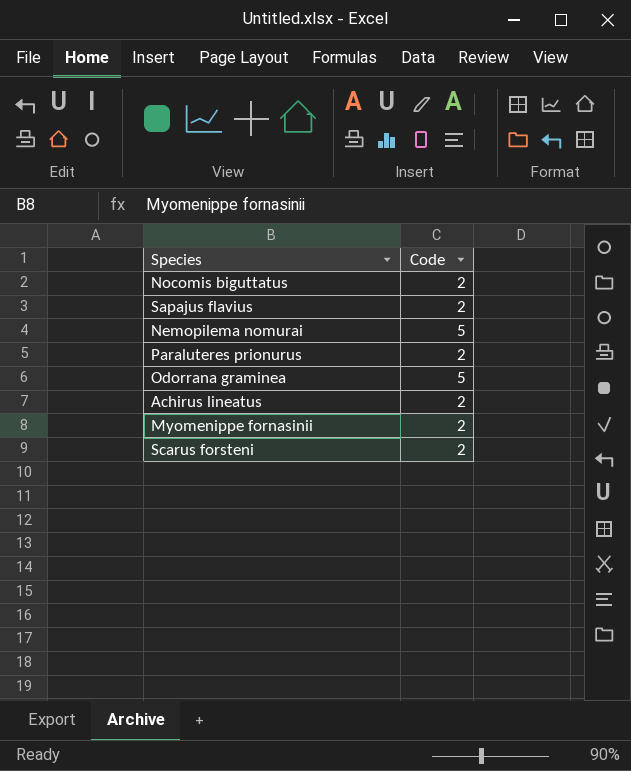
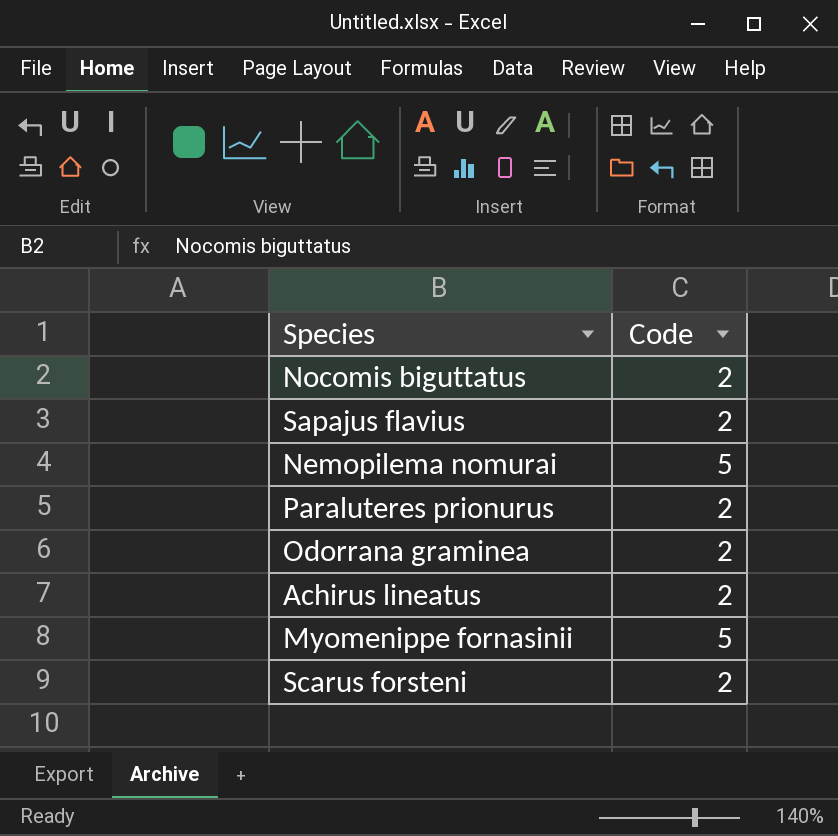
Odorrana graminea | Code: 5 -> 2
Myomenippe fornasinii | Code: 2 -> 5

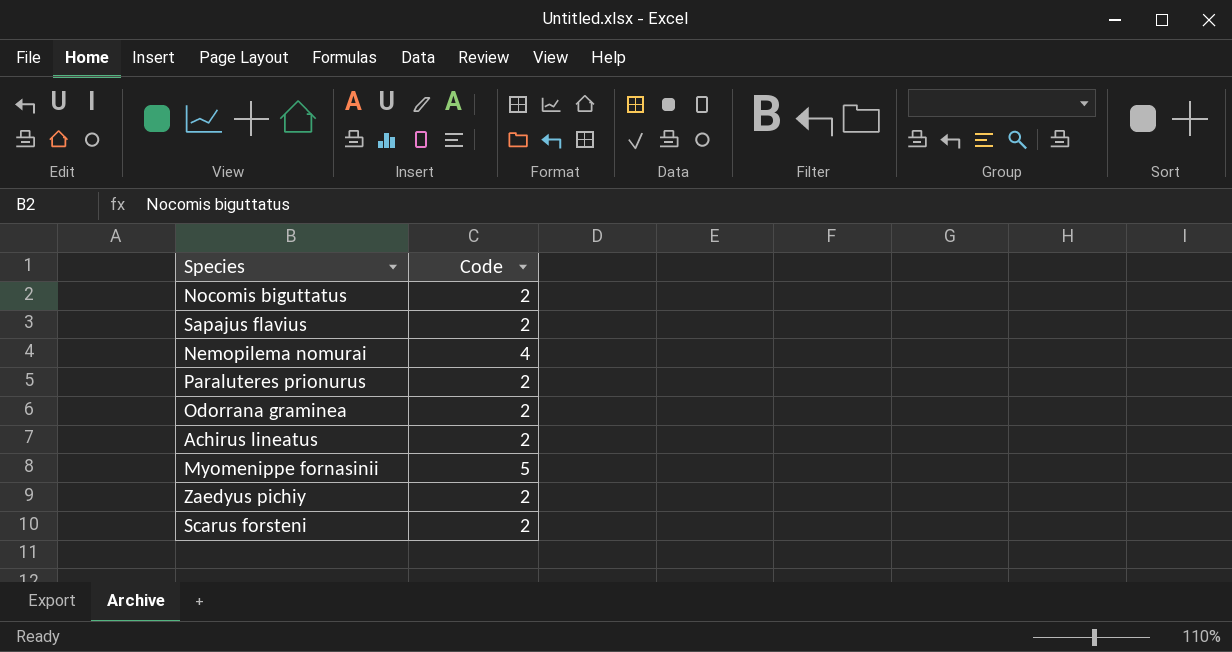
Nemopilema nomurai | Code: 5 -> 4
row Zaedyus pichiy: none -> 2

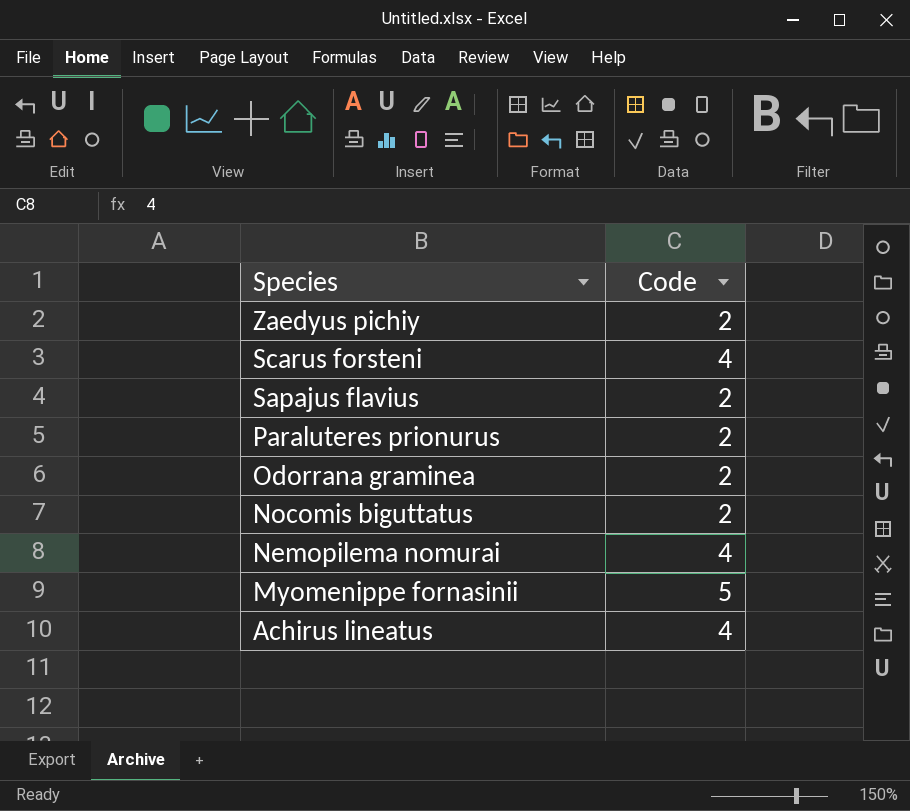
row order: none -> Species descending
Scarus forsteni | Code: 2 -> 4
Achirus lineatus | Code: 2 -> 4

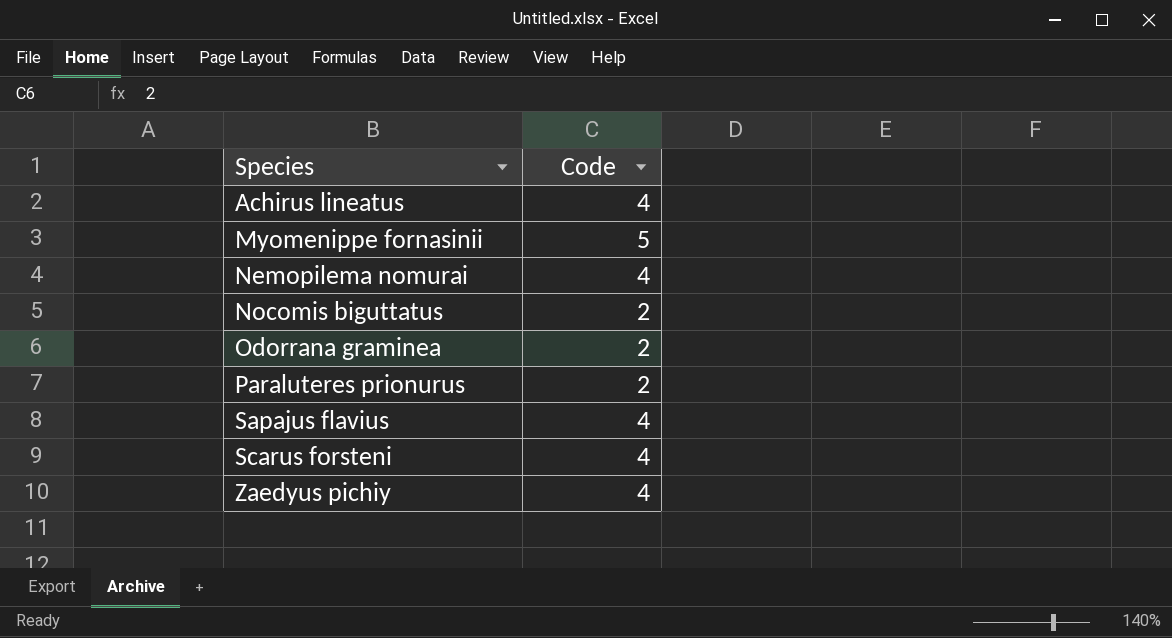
row order: Species descending -> Species ascending
Sapajus flavius | Code: 2 -> 4
Zaedyus pichiy | Code: 2 -> 4

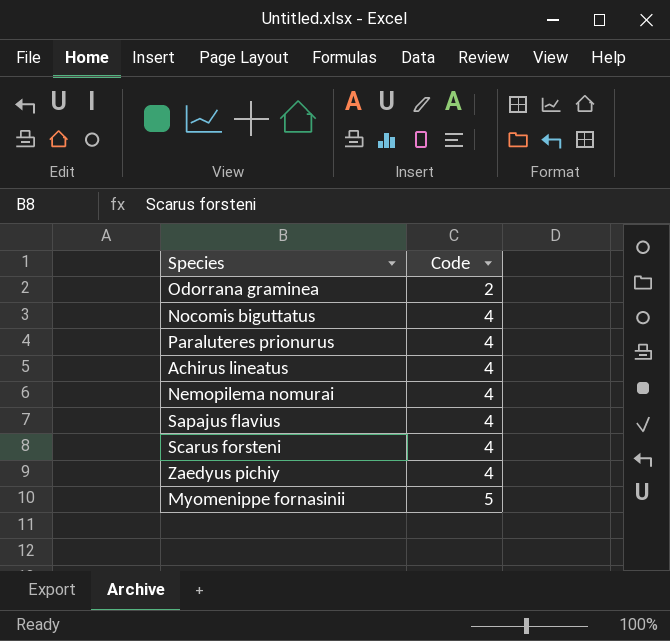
row order: Species ascending -> Code ascending
Nocomis biguttatus | Code: 2 -> 4
Paraluteres prionurus | Code: 2 -> 4

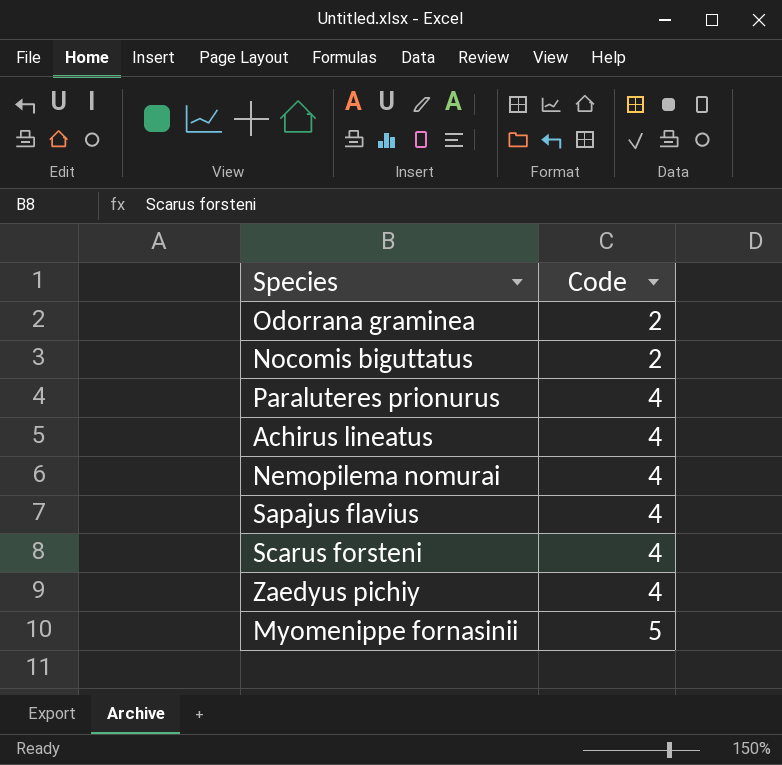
Nocomis biguttatus | Code: 4 -> 2

